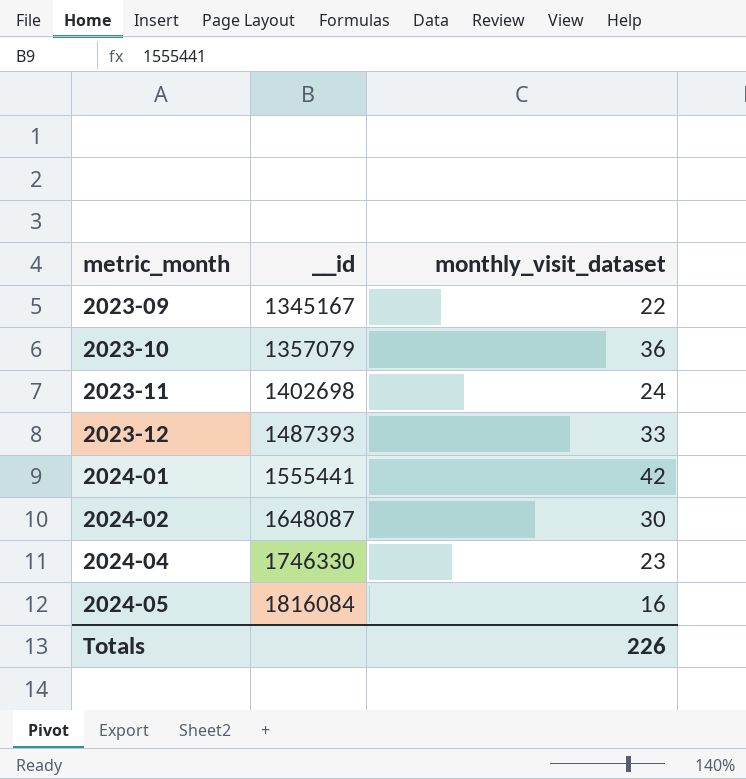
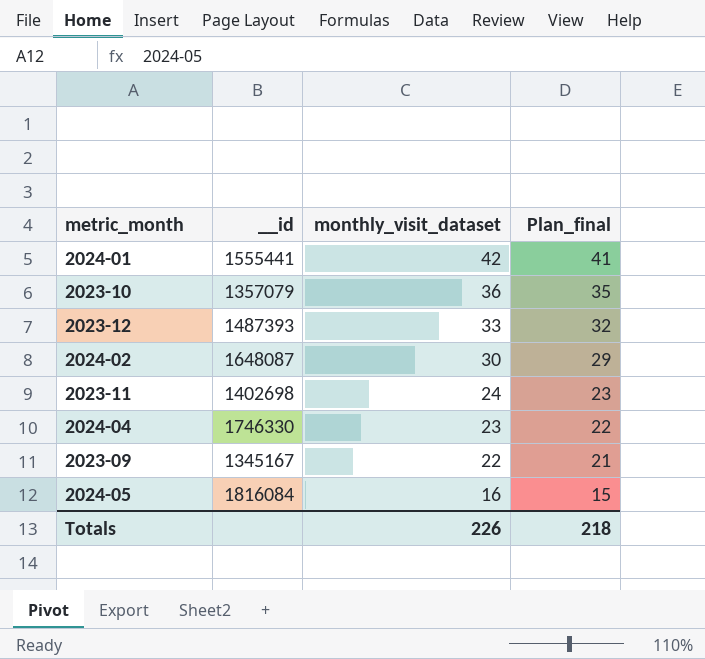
row order: metric_month ascending -> monthly_visit_dataset descending
column Plan_final | formula: none -> [monthly_visit_dataset] - 1

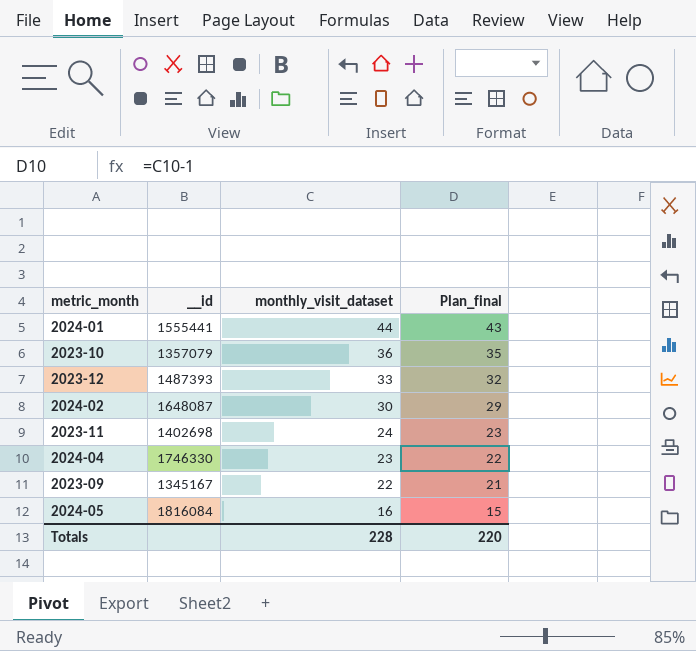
2024-01 | monthly_visit_dataset: 42 -> 44
2024-01 | Plan_final: 41 -> 43
Totals | monthly_visit_dataset: 226 -> 228
Totals | Plan_final: 218 -> 220

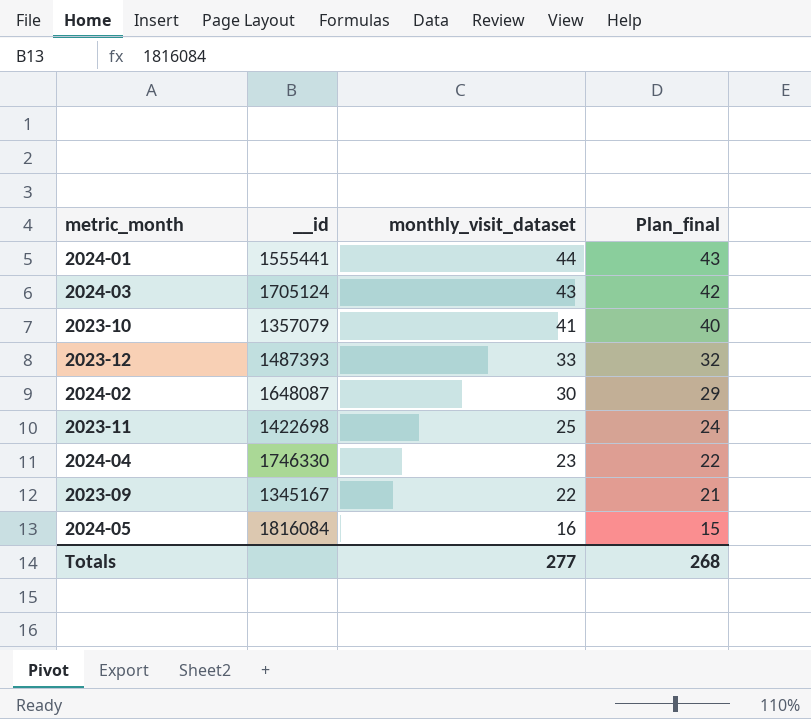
row 2024-03: none -> 1705124 | 43 | 42
2023-10 | monthly_visit_dataset: 36 -> 41
2023-10 | Plan_final: 35 -> 40
2023-11 | __id: 1402698 -> 1422698
2023-11 | monthly_visit_dataset: 24 -> 25
2023-11 | Plan_final: 23 -> 24
Totals | monthly_visit_dataset: 228 -> 277
Totals | Plan_final: 220 -> 268

